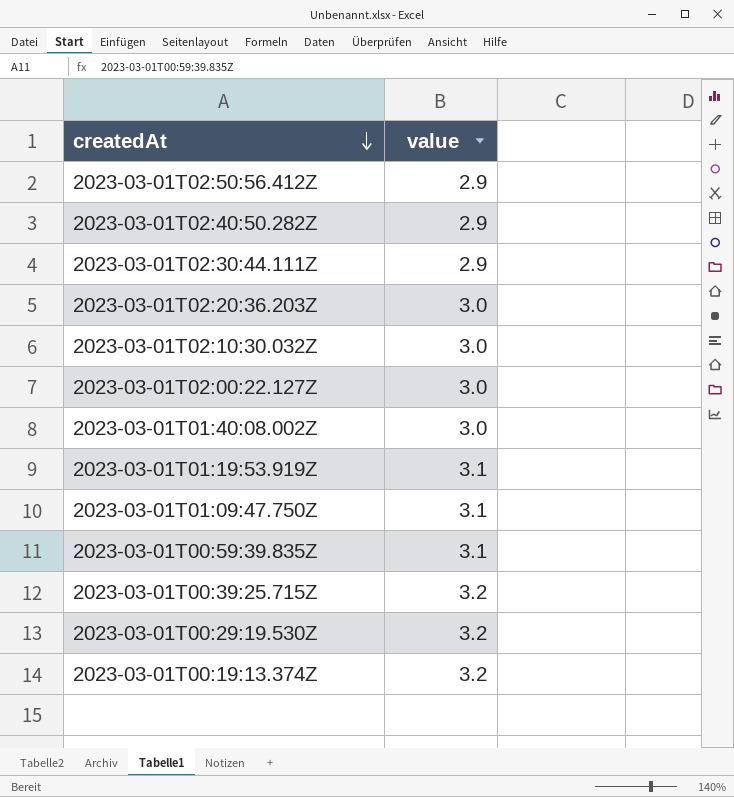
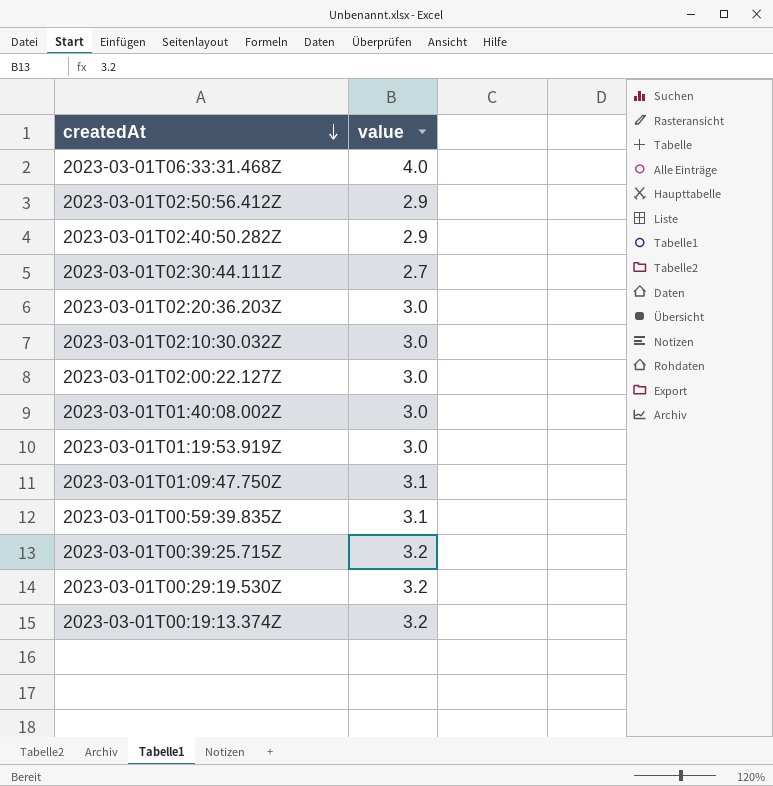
row 2023-03-01T06:33:31.468Z: none -> 4.0
2023-03-01T02:30:44.111Z | value: 2.9 -> 2.7
2023-03-01T01:19:53.919Z | value: 3.1 -> 3.0

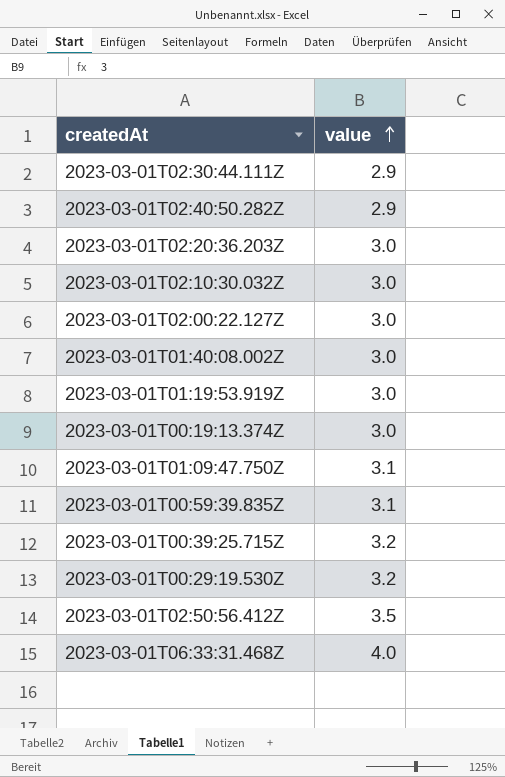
row order: createdAt descending -> value ascending
2023-03-01T02:30:44.111Z | value: 2.7 -> 2.9
2023-03-01T00:19:13.374Z | value: 3.2 -> 3.0
2023-03-01T02:50:56.412Z | value: 2.9 -> 3.5

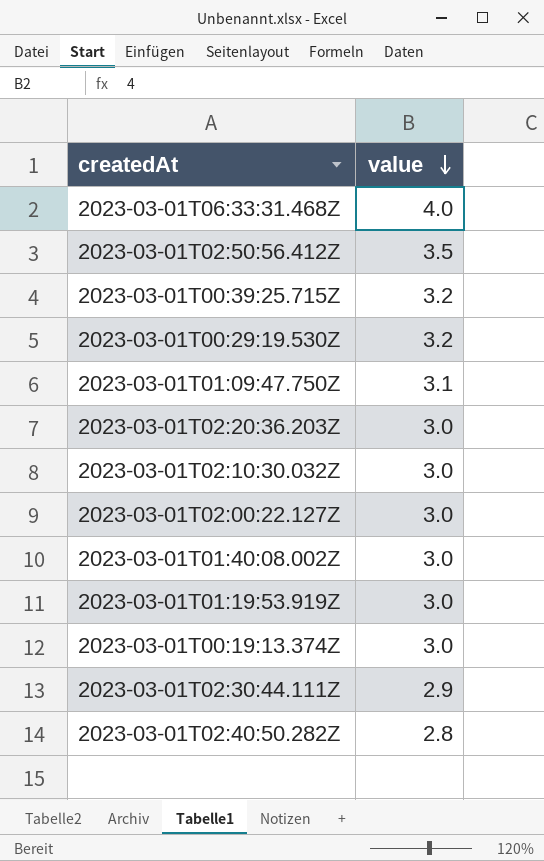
row order: value ascending -> value descending
row 2023-03-01T00:59:39.835Z: 3.1 -> none
2023-03-01T02:40:50.282Z | value: 2.9 -> 2.8

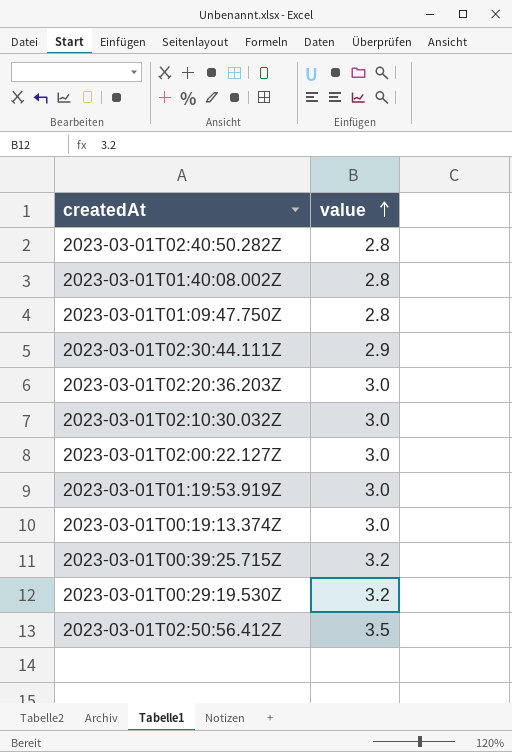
row order: value descending -> value ascending
row 2023-03-01T06:33:31.468Z: 4.0 -> none
2023-03-01T01:40:08.002Z | value: 3.0 -> 2.8
2023-03-01T01:09:47.750Z | value: 3.1 -> 2.8

